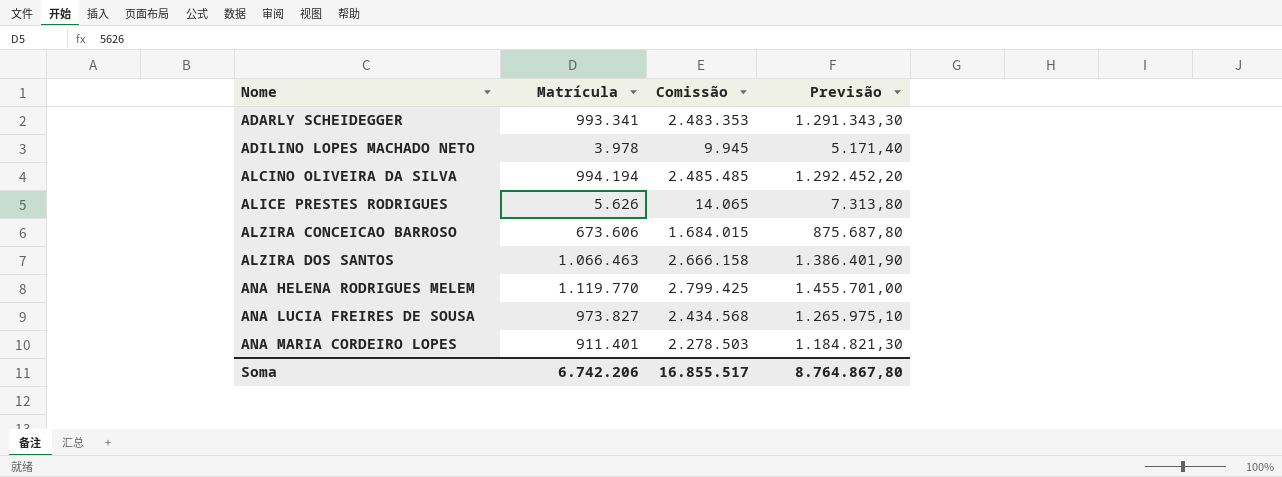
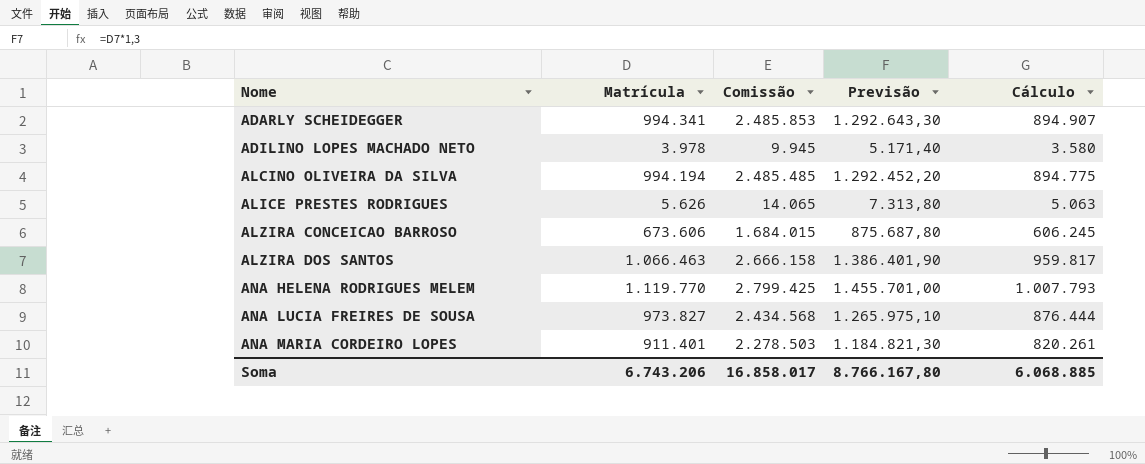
column Cálculo | formula: none -> [Matrícula] * 0,9
ADARLY SCHEIDEGGER | Matrícula: 993.341 -> 994.341
ADARLY SCHEIDEGGER | Comissão: 2.483.353 -> 2.485.853
ADARLY SCHEIDEGGER | Previsão: 1.291.343,30 -> 1.292.643,30
Soma | Matrícula: 6.742.206 -> 6.743.206
Soma | Comissão: 16.855.517 -> 16.858.017
Soma | Previsão: 8.764.867,80 -> 8.766.167,80

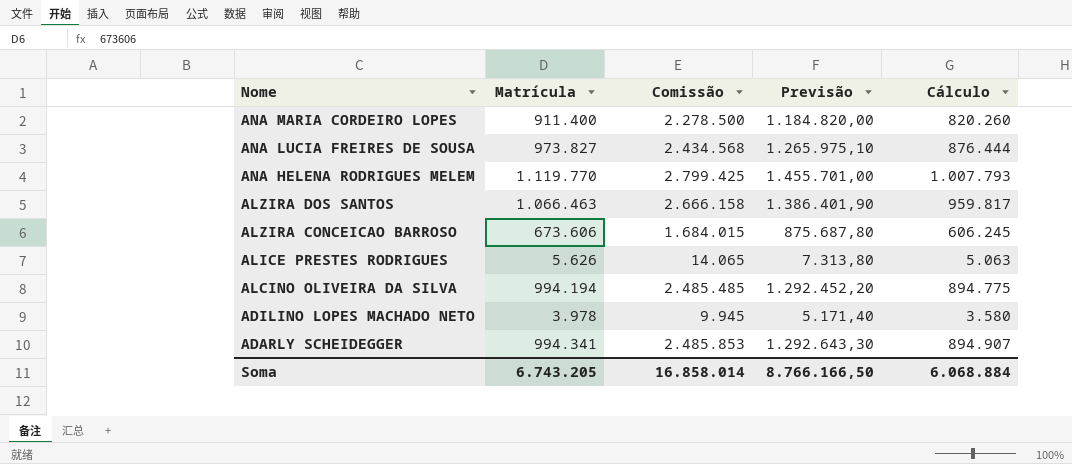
row order: Nome ascending -> Nome descending
ANA MARIA CORDEIRO LOPES | Matrícula: 911.401 -> 911.400
ANA MARIA CORDEIRO LOPES | Comissão: 2.278.503 -> 2.278.500
ANA MARIA CORDEIRO LOPES | Previsão: 1.184.821,30 -> 1.184.820,00
ANA MARIA CORDEIRO LOPES | Cálculo: 820.261 -> 820.260
Soma | Matrícula: 6.743.206 -> 6.743.205
Soma | Comissão: 16.858.017 -> 16.858.014
Soma | Previsão: 8.766.167,80 -> 8.766.166,50
Soma | Cálculo: 6.068.885 -> 6.068.884

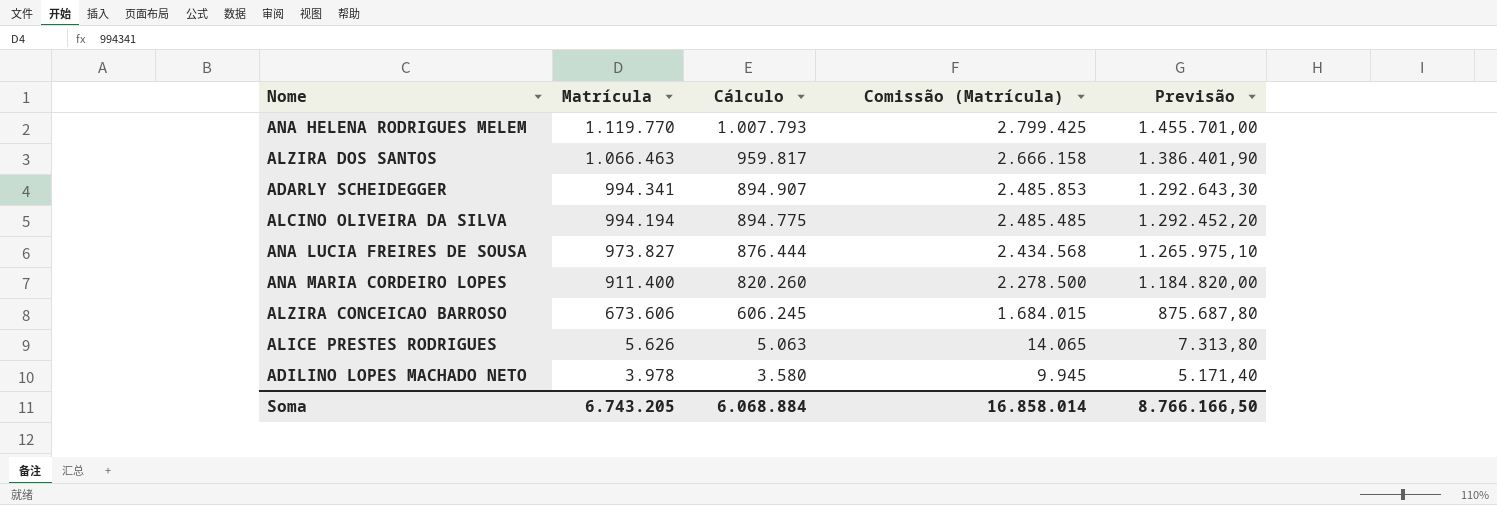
row order: Nome descending -> Matrícula descending
column Cálculo | position: 5 -> 3
column name: Comissão -> Comissão (Matrícula)

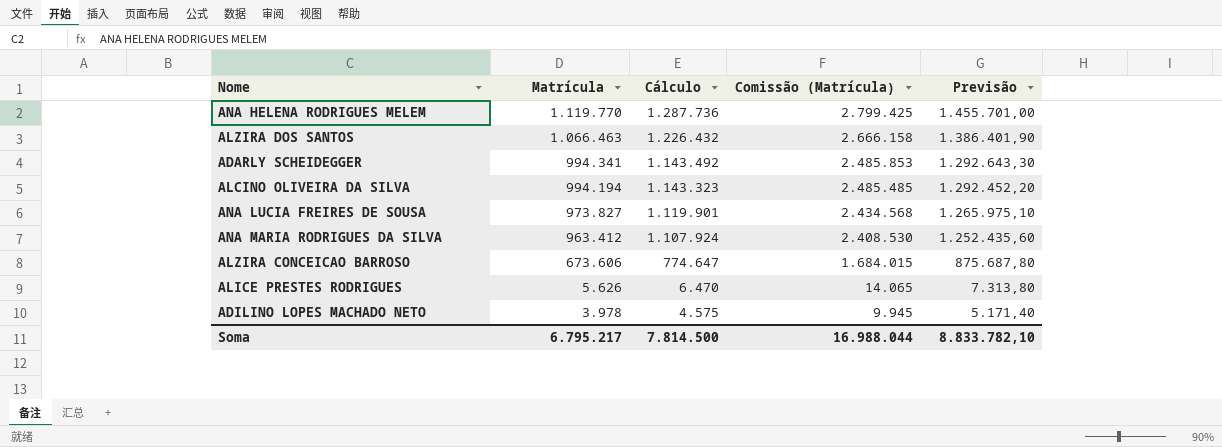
column Cálculo | formula: [Matrícula] * 0,9 -> [Matrícula] * 1,15
row ANA MARIA CORDEIRO LOPES: 911.400 | 820.260 | 2.278.500 | 1.184.820,00 -> none
row ANA MARIA RODRIGUES DA SILVA: none -> 963.412 | 1.107.924 | 2.408.530 | 1.252.435,60
Soma | Matrícula: 6.743.205 -> 6.795.217
Soma | Cálculo: 6.068.884 -> 7.814.500
Soma | Comissão (Matrícula): 16.858.014 -> 16.988.044
Soma | Previsão: 8.766.166,50 -> 8.833.782,10

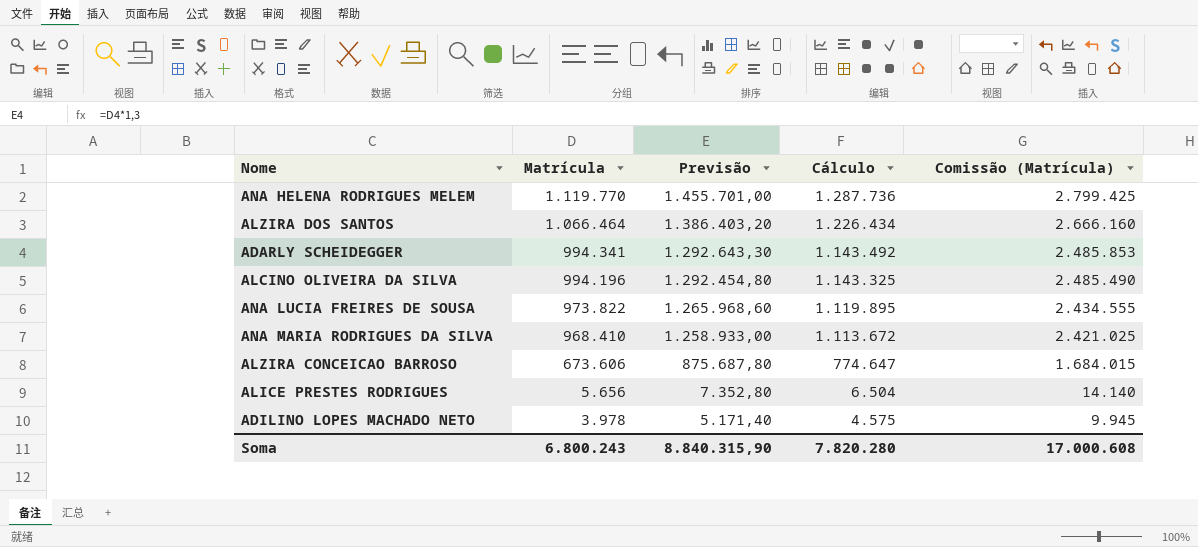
column Previsão | position: 5 -> 3
ALZIRA DOS SANTOS | Matrícula: 1.066.463 -> 1.066.464
ALZIRA DOS SANTOS | Previsão: 1.386.401,90 -> 1.386.403,20
ALZIRA DOS SANTOS | Cálculo: 1.226.432 -> 1.226.434
ALZIRA DOS SANTOS | Comissão (Matrícula): 2.666.158 -> 2.666.160
ALCINO OLIVEIRA DA SILVA | Matrícula: 994.194 -> 994.196
ALCINO OLIVEIRA DA SILVA | Previsão: 1.292.452,20 -> 1.292.454,80
ALCINO OLIVEIRA DA SILVA | Cálculo: 1.143.323 -> 1.143.325
ALCINO OLIVEIRA DA SILVA | Comissão (Matrícula): 2.485.485 -> 2.485.490
ANA LUCIA FREIRES DE SOUSA | Matrícula: 973.827 -> 973.822
ANA LUCIA FREIRES DE SOUSA | Previsão: 1.265.975,10 -> 1.265.968,60
ANA LUCIA FREIRES DE SOUSA | Cálculo: 1.119.901 -> 1.119.895
ANA LUCIA FREIRES DE SOUSA | Comissão (Matrícula): 2.434.568 -> 2.434.555
ANA MARIA RODRIGUES DA SILVA | Matrícula: 963.412 -> 968.410
ANA MARIA RODRIGUES DA SILVA | Previsão: 1.252.435,60 -> 1.258.933,00
ANA MARIA RODRIGUES DA SILVA | Cálculo: 1.107.924 -> 1.113.672
ANA MARIA RODRIGUES DA SILVA | Comissão (Matrícula): 2.408.530 -> 2.421.025
ALICE PRESTES RODRIGUES | Matrícula: 5.626 -> 5.656
ALICE PRESTES RODRIGUES | Previsão: 7.313,80 -> 7.352,80
ALICE PRESTES RODRIGUES | Cálculo: 6.470 -> 6.504
ALICE PRESTES RODRIGUES | Comissão (Matrícula): 14.065 -> 14.140
Soma | Matrícula: 6.795.217 -> 6.800.243
Soma | Previsão: 8.833.782,10 -> 8.840.315,90
Soma | Cálculo: 7.814.500 -> 7.820.280
Soma | Comissão (Matrícula): 16.988.044 -> 17.000.608

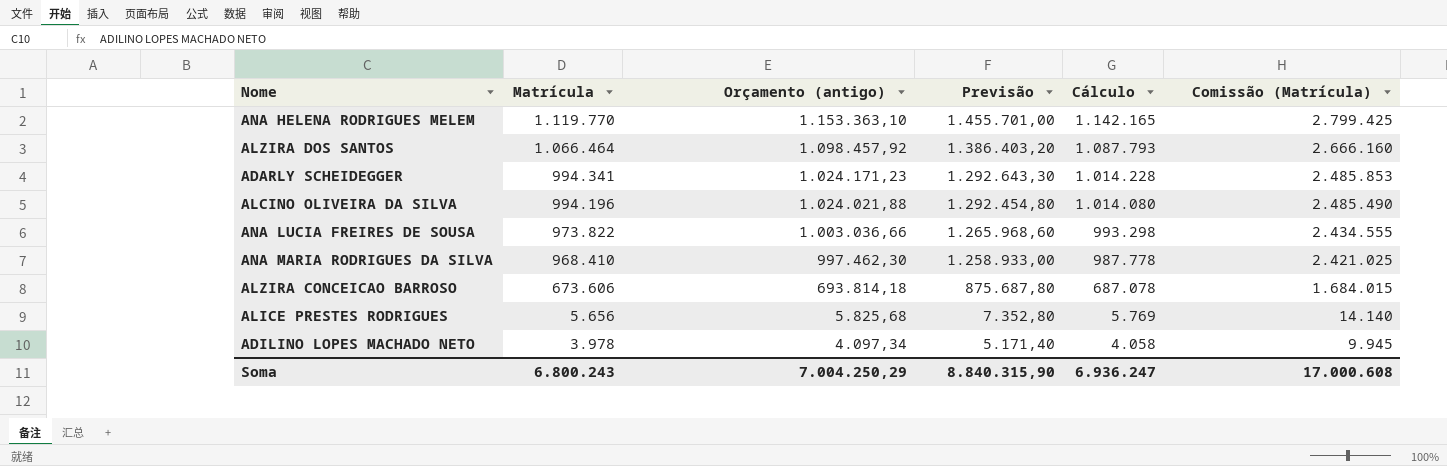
column Orçamento (antigo) | formula: none -> [Matrícula] * 1,03
column Cálculo | formula: [Matrícula] * 1,15 -> [Matrícula] * 1,02
Soma | Cálculo: 7.820.280 -> 6.936.247

